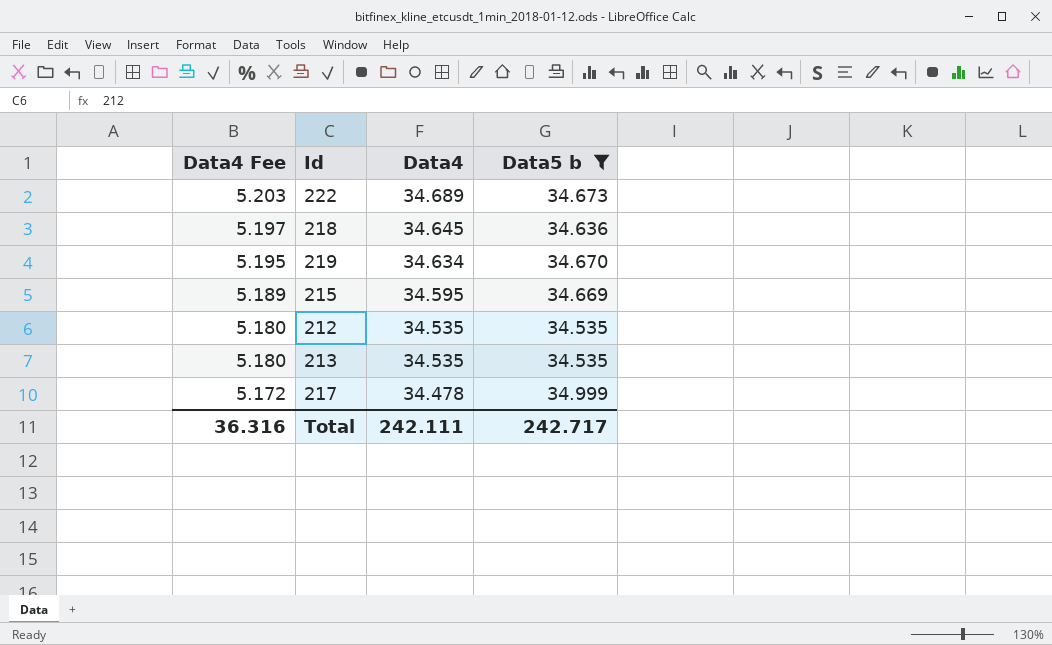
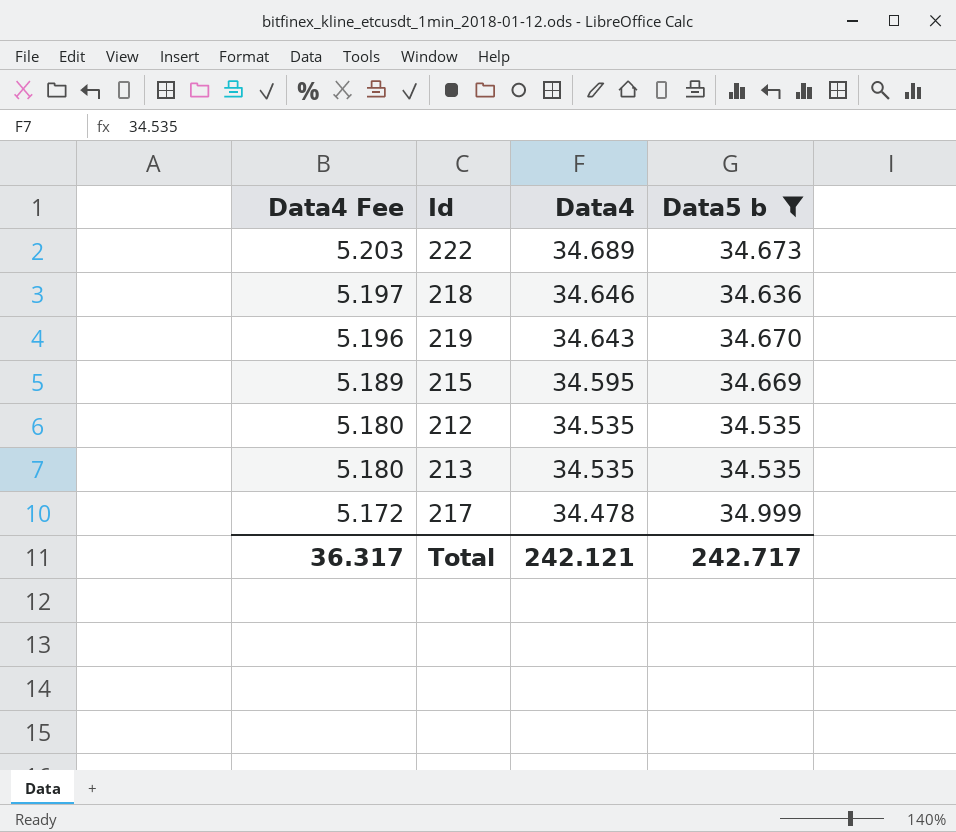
218 | Data4: 34.645 -> 34.646
219 | Data4 Fee: 5.195 -> 5.196
219 | Data4: 34.634 -> 34.643
Total | Data4 Fee: 36.316 -> 36.317
Total | Data4: 242.111 -> 242.121

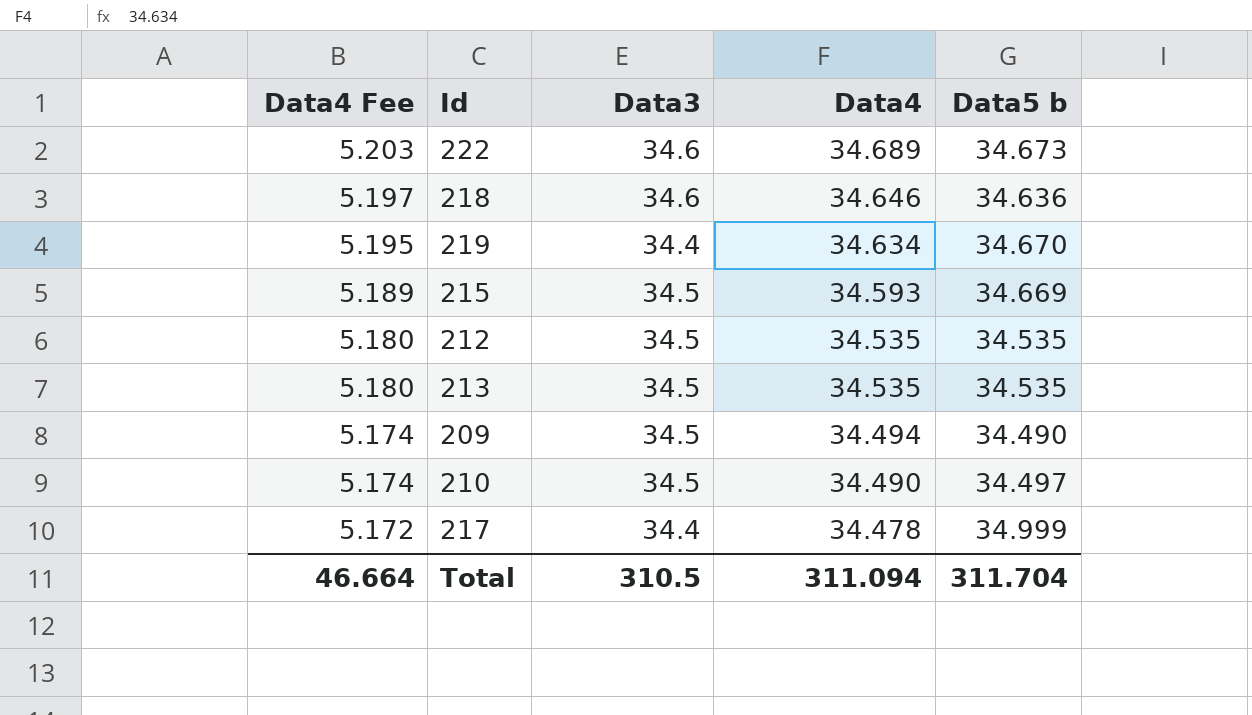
filter: Data5 b >= 34.535 -> none
column Data3 | position: none -> 3
219 | Data4 Fee: 5.196 -> 5.195
219 | Data4: 34.643 -> 34.634
215 | Data4: 34.595 -> 34.593
Total | Data4 Fee: 36.317 -> 46.664
Total | Data4: 242.121 -> 311.094
Total | Data5 b: 242.717 -> 311.704

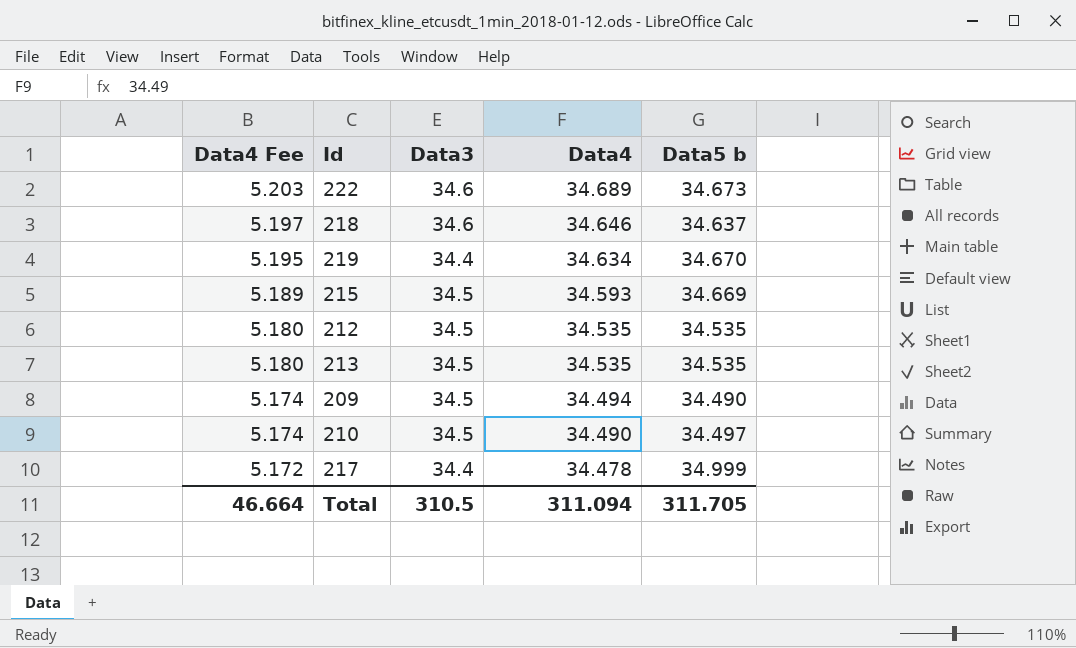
218 | Data5 b: 34.636 -> 34.637
Total | Data5 b: 311.704 -> 311.705

